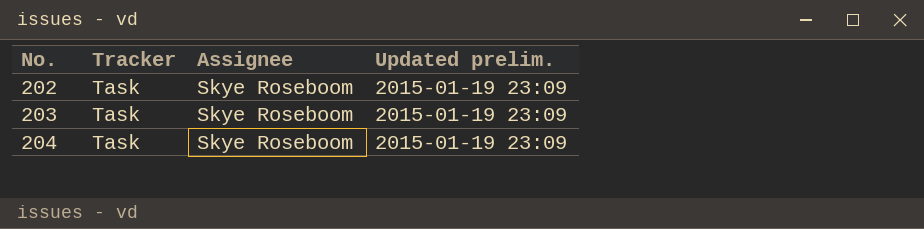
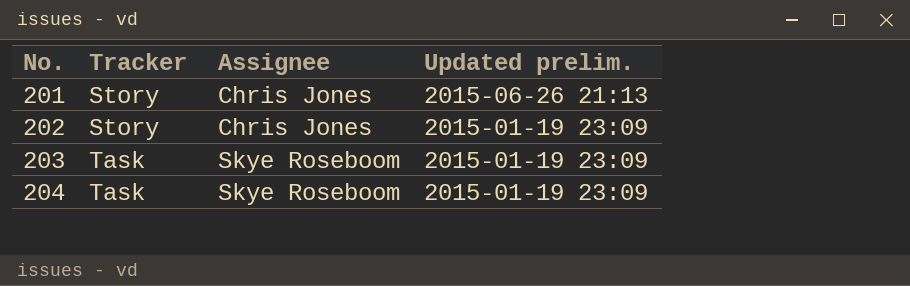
row 201: none -> Story | Chris Jones | 2015-06-26 21:13
202 | Tracker: Task -> Story
202 | Assignee: Skye Roseboom -> Chris Jones

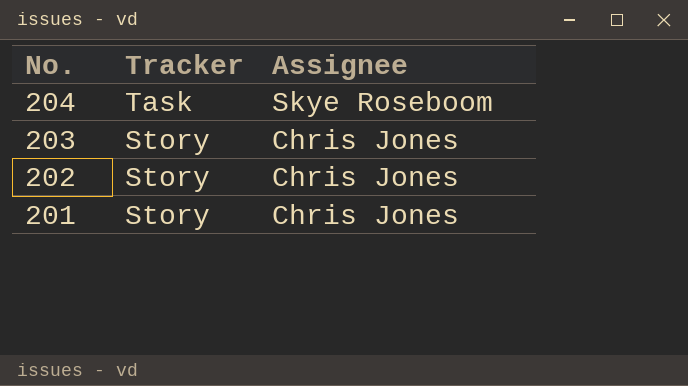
row order: No. ascending -> No. descending
column Updated prelim. | position: 4 -> none
203 | Tracker: Task -> Story
203 | Assignee: Skye Roseboom -> Chris Jones

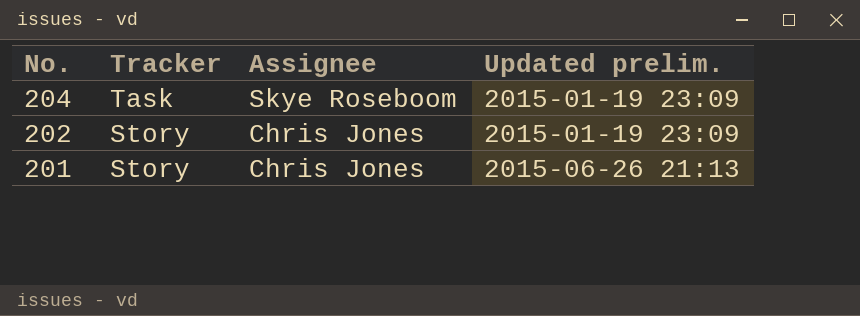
column Updated prelim. | position: none -> 4
row 203: Story | Chris Jones -> none

